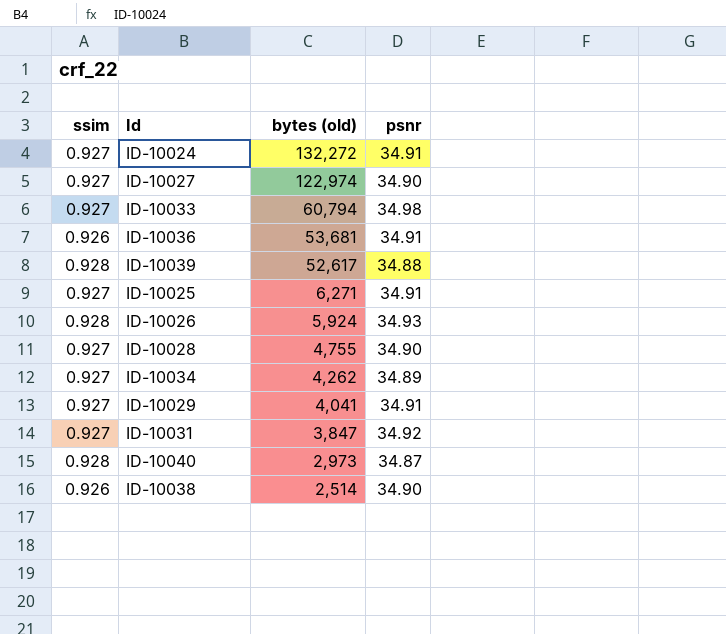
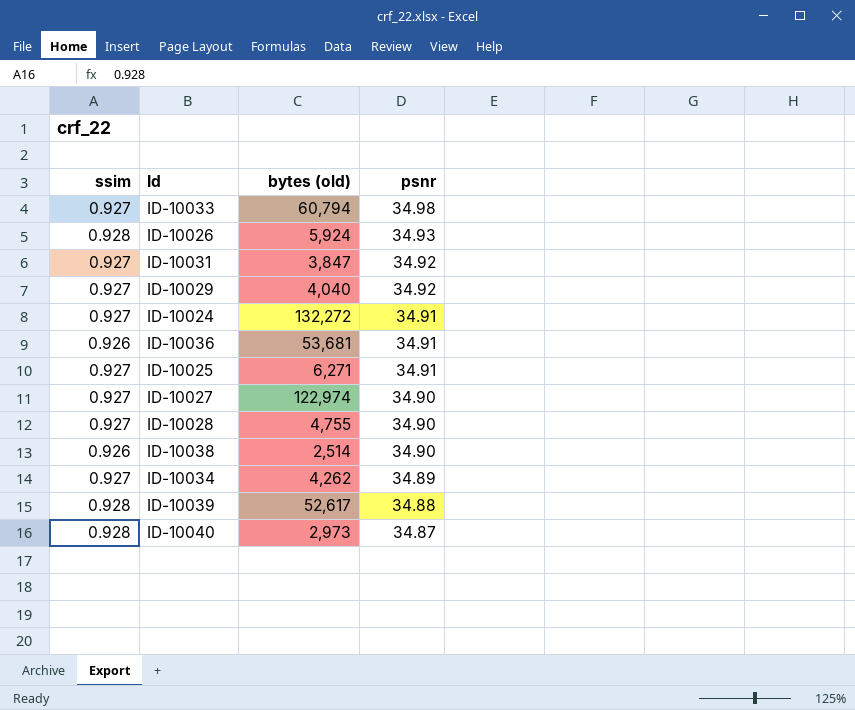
row order: bytes (old) descending -> psnr descending
ID-10029 | bytes (old): 4,041 -> 4,040
ID-10029 | psnr: 34.91 -> 34.92

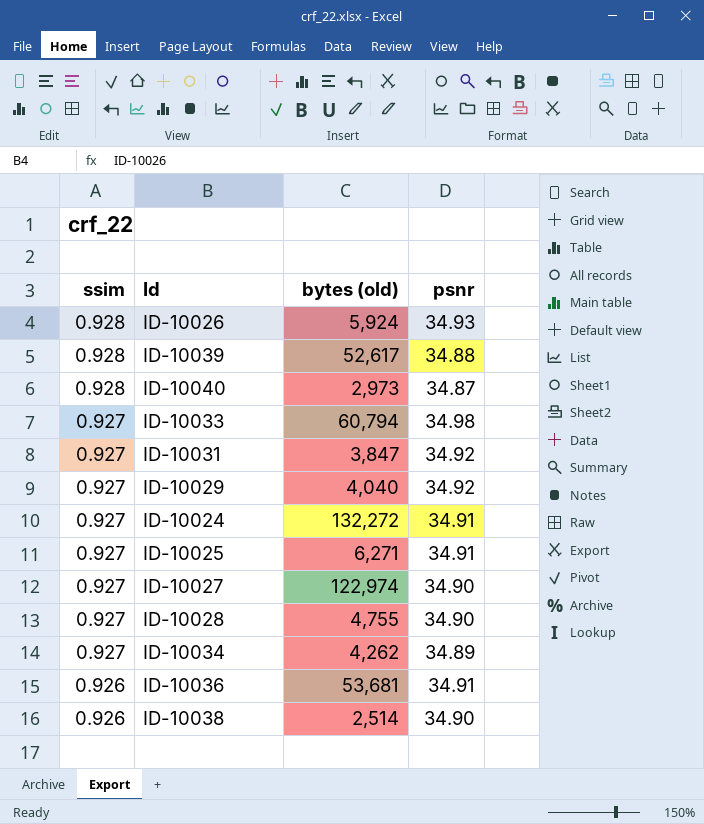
row order: psnr descending -> ssim descending

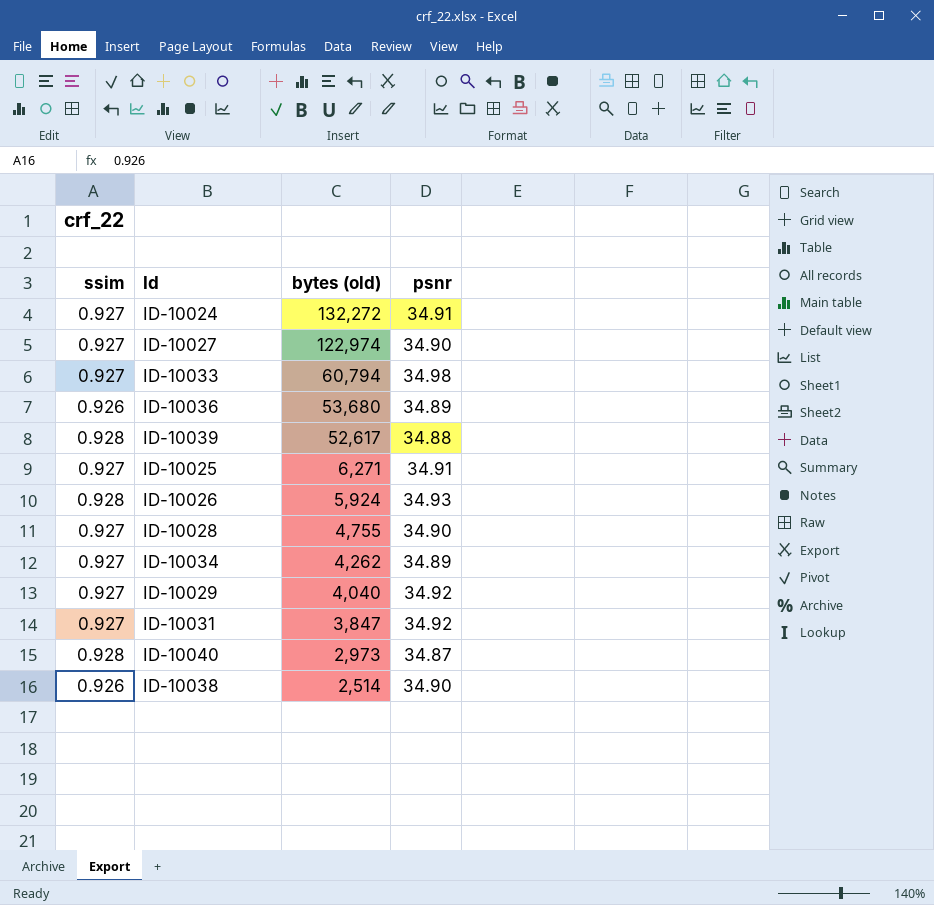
row order: ssim descending -> bytes (old) descending
ID-10036 | bytes (old): 53,681 -> 53,680
ID-10036 | psnr: 34.91 -> 34.89

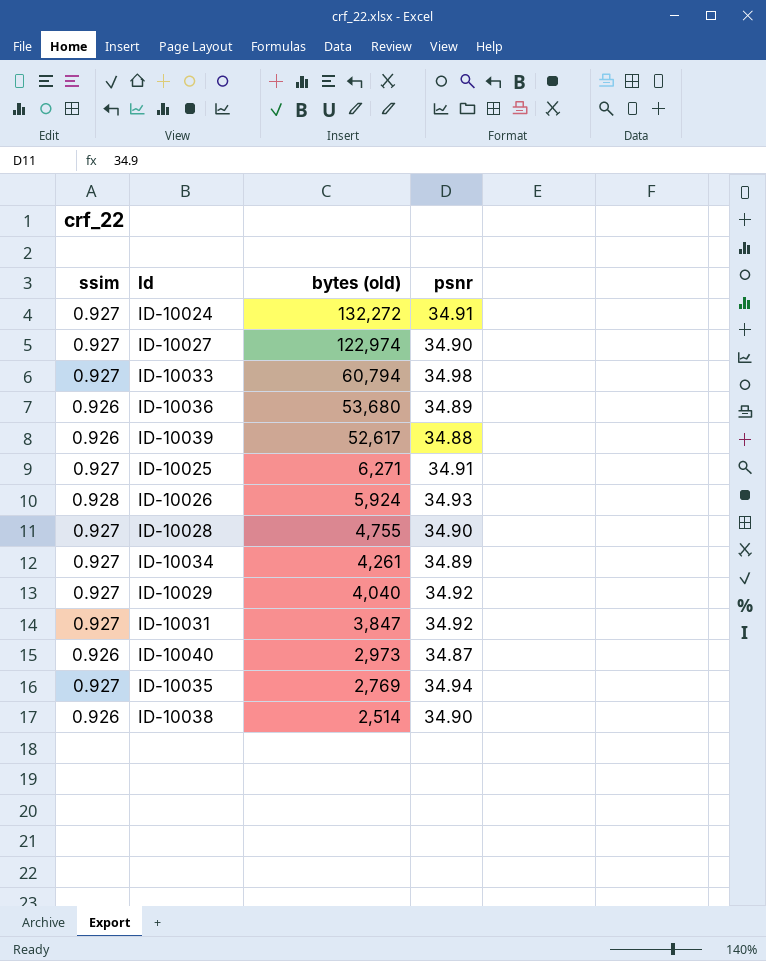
ID-10039 | ssim: 0.928 -> 0.926
ID-10034 | bytes (old): 4,262 -> 4,261
ID-10040 | ssim: 0.928 -> 0.926
row ID-10035: none -> 0.927 | 2,769 | 34.94

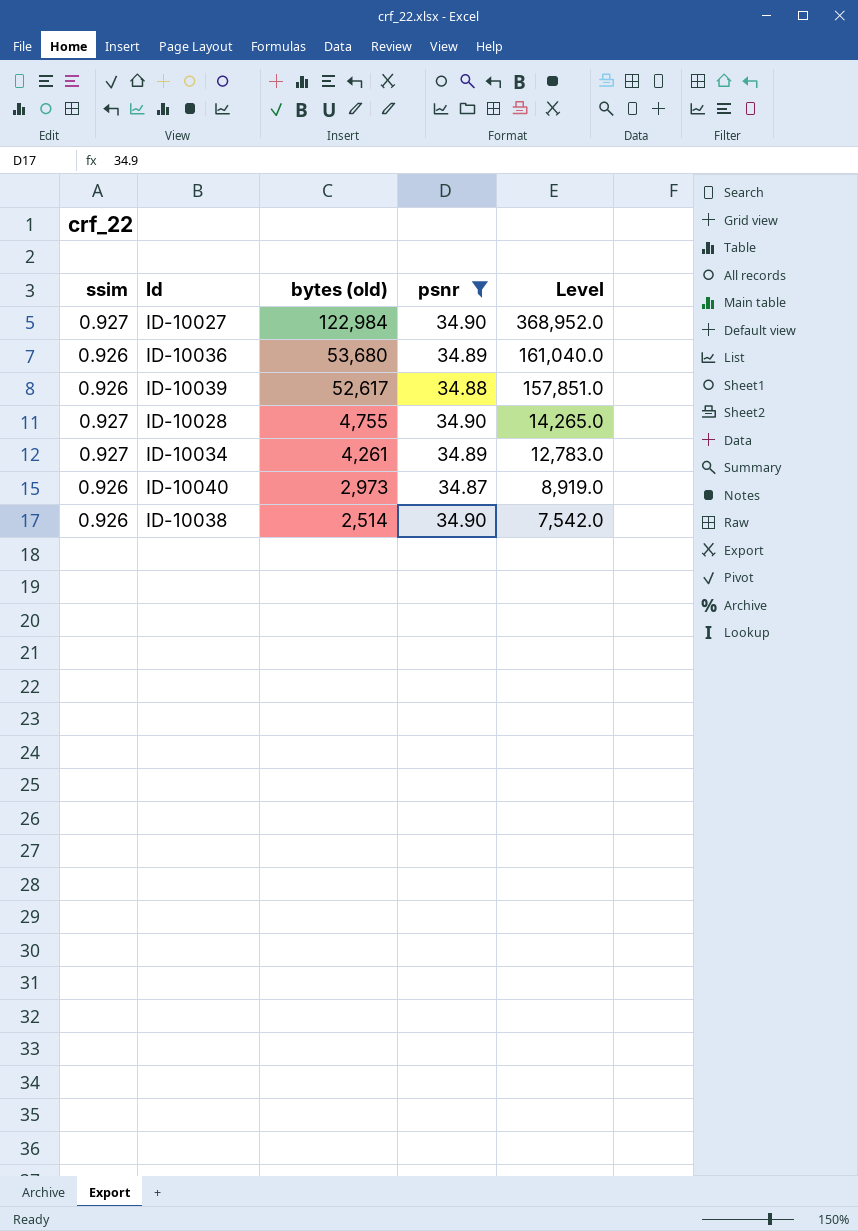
filter: none -> psnr <= 34.90
column Level | formula: none -> [bytes (old)] * 3
ID-10027 | bytes (old): 122,974 -> 122,984

